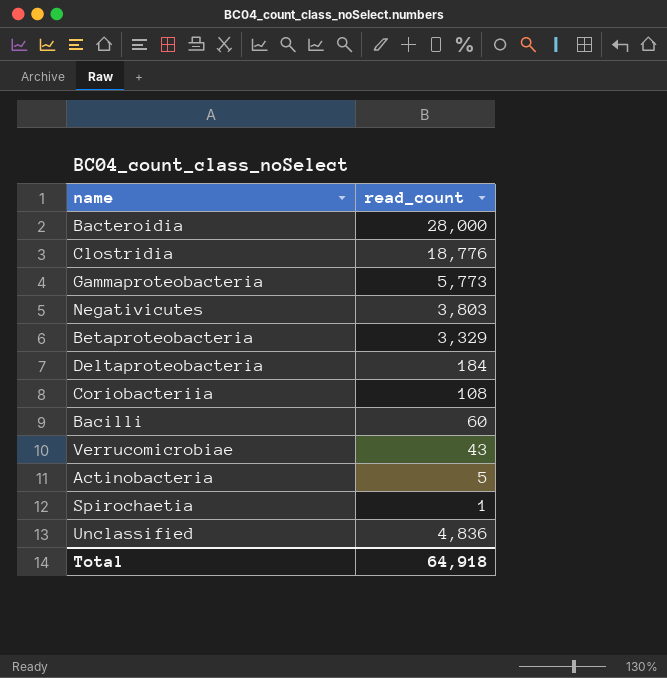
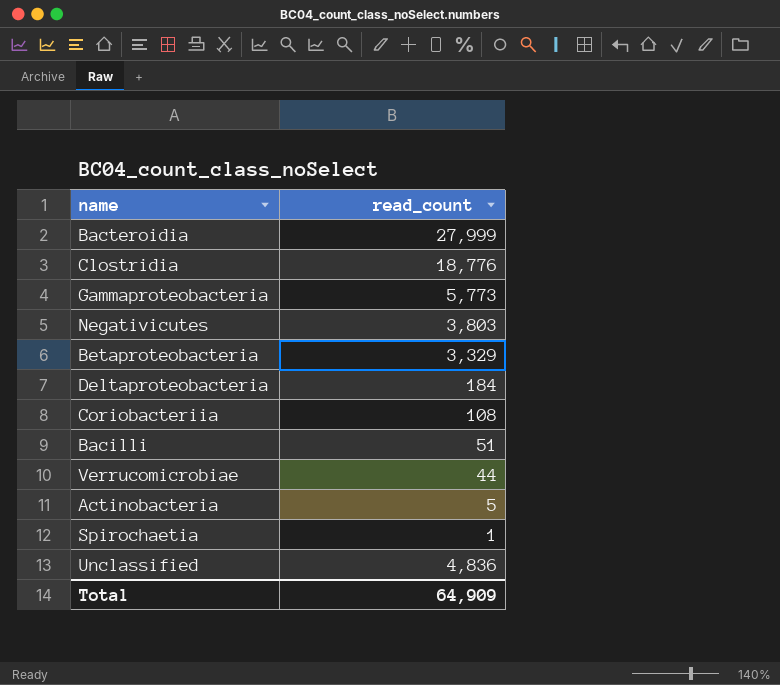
Bacteroidia | read_count: 28,000 -> 27,999
Bacilli | read_count: 60 -> 51
Verrucomicrobiae | read_count: 43 -> 44
Total | read_count: 64,918 -> 64,909

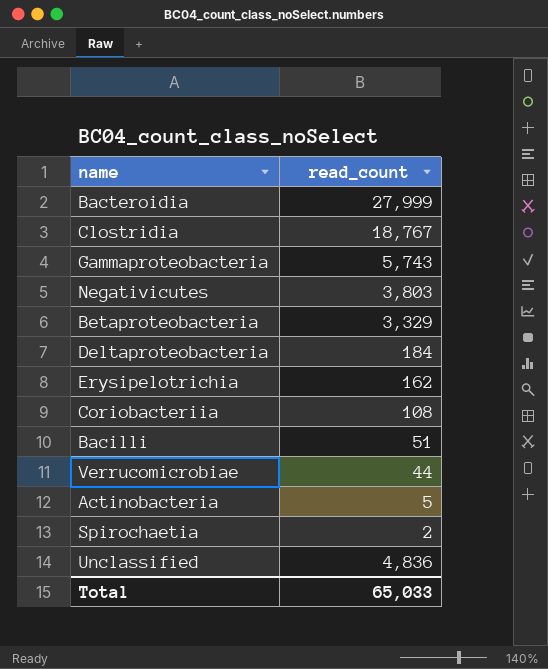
Clostridia | read_count: 18,776 -> 18,767
Gammaproteobacteria | read_count: 5,773 -> 5,743
row Erysipelotrichia: none -> 162
Spirochaetia | read_count: 1 -> 2
Total | read_count: 64,909 -> 65,033

